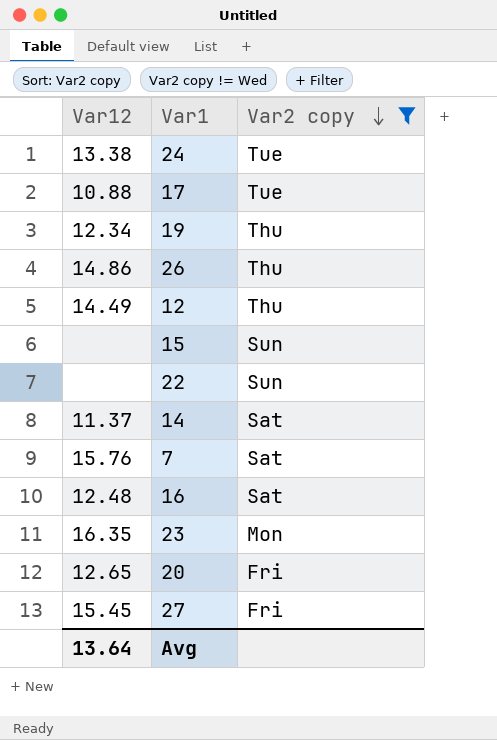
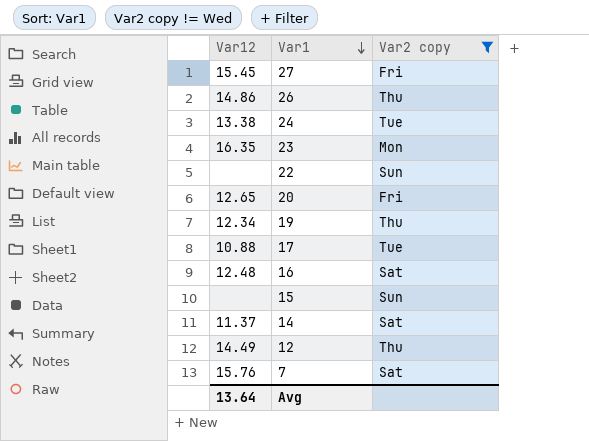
row order: Var2 copy descending -> Var1 descending

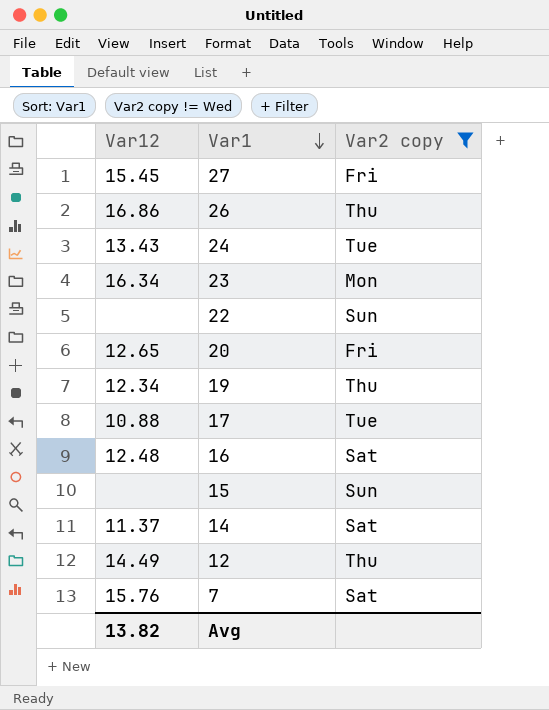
26 | Var12: 14.86 -> 16.86
24 | Var12: 13.38 -> 13.43
23 | Var12: 16.35 -> 16.34
Avg | Var12: 13.64 -> 13.82

